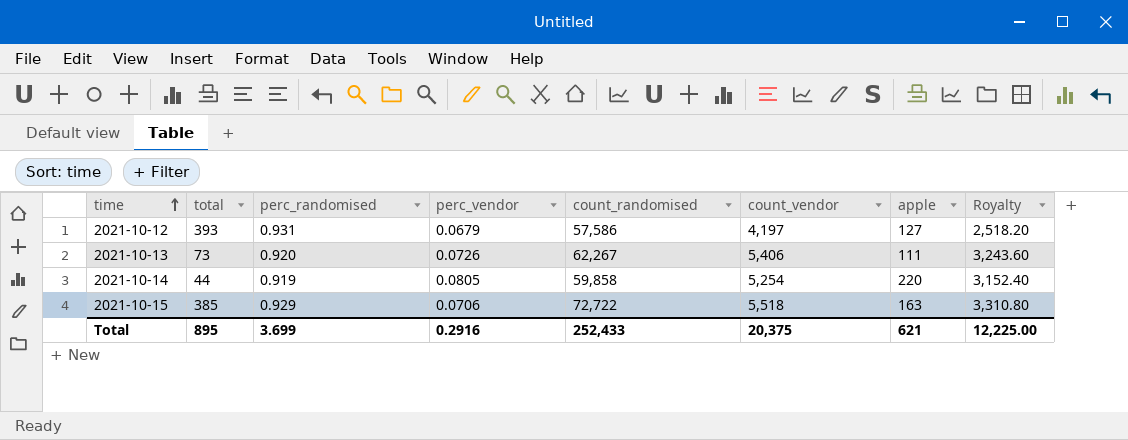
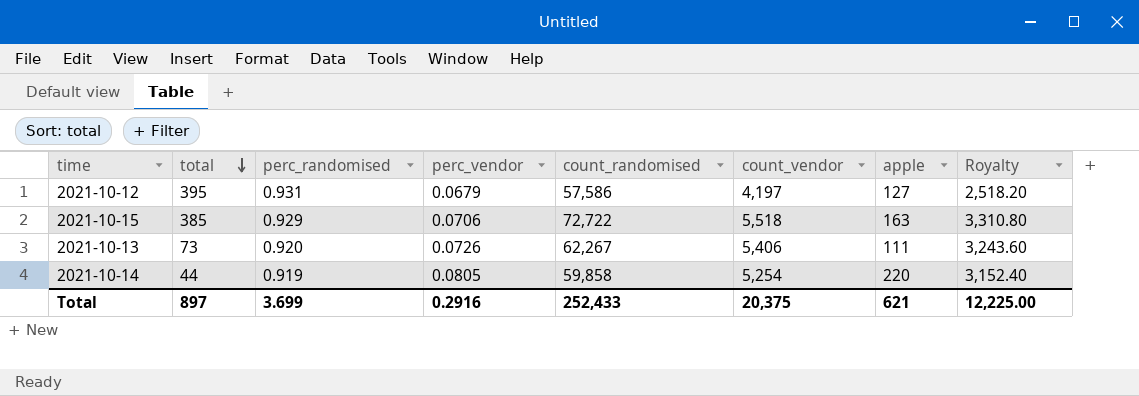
row order: time ascending -> total descending
2021-10-12 | total: 393 -> 395
Total | total: 895 -> 897

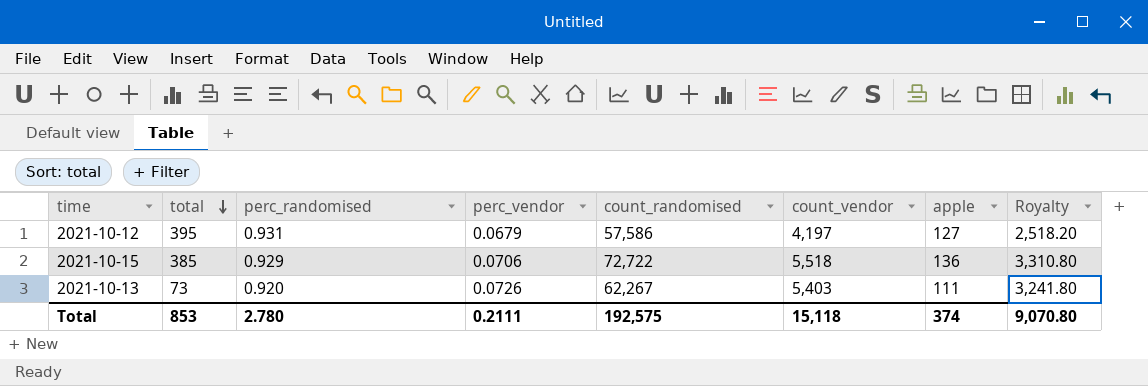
row 2021-10-14: 44 | 0.919 | 0.0805 | 59,858 | 5,254 | 220 | 3,152.40 -> none
2021-10-15 | apple: 163 -> 136
2021-10-13 | count_vendor: 5,406 -> 5,403
2021-10-13 | Royalty: 3,243.60 -> 3,241.80
Total | total: 897 -> 853
Total | perc_randomised: 3.699 -> 2.780
Total | perc_vendor: 0.2916 -> 0.2111
Total | count_randomised: 252,433 -> 192,575
Total | count_vendor: 20,375 -> 15,118
Total | apple: 621 -> 374
Total | Royalty: 12,225.00 -> 9,070.80

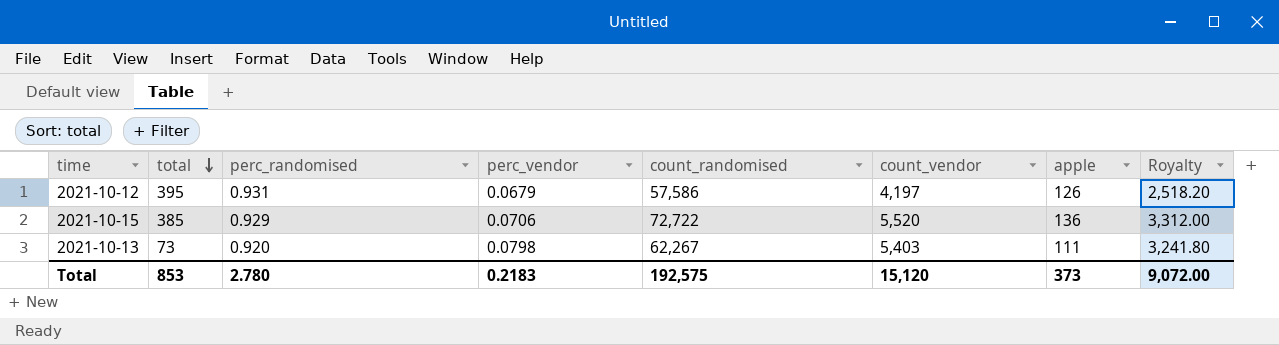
2021-10-12 | apple: 127 -> 126
2021-10-15 | count_vendor: 5,518 -> 5,520
2021-10-15 | Royalty: 3,310.80 -> 3,312.00
2021-10-13 | perc_vendor: 0.0726 -> 0.0798
Total | perc_vendor: 0.2111 -> 0.2183
Total | count_vendor: 15,118 -> 15,120
Total | apple: 374 -> 373
Total | Royalty: 9,070.80 -> 9,072.00

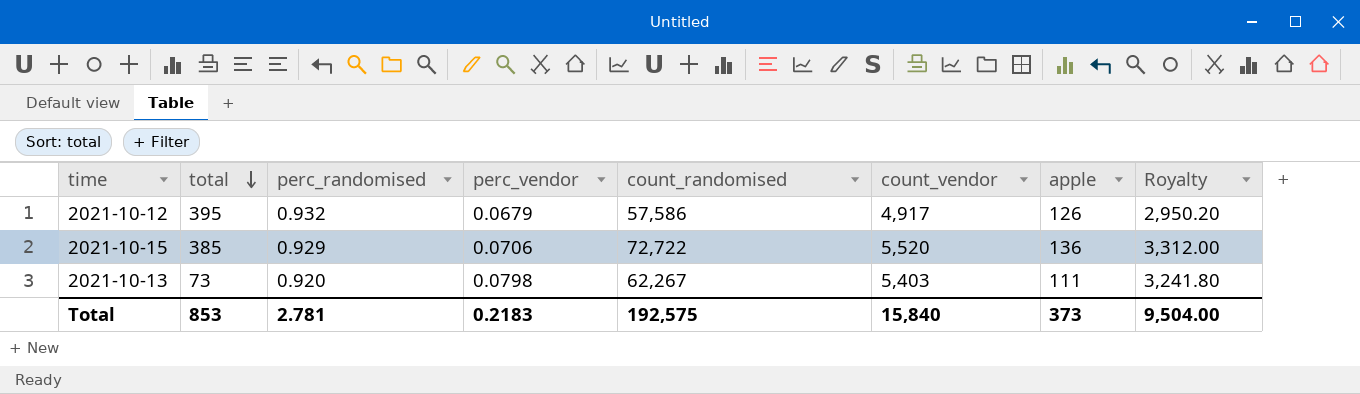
2021-10-12 | perc_randomised: 0.931 -> 0.932
2021-10-12 | count_vendor: 4,197 -> 4,917
2021-10-12 | Royalty: 2,518.20 -> 2,950.20
Total | perc_randomised: 2.780 -> 2.781
Total | count_vendor: 15,120 -> 15,840
Total | Royalty: 9,072.00 -> 9,504.00

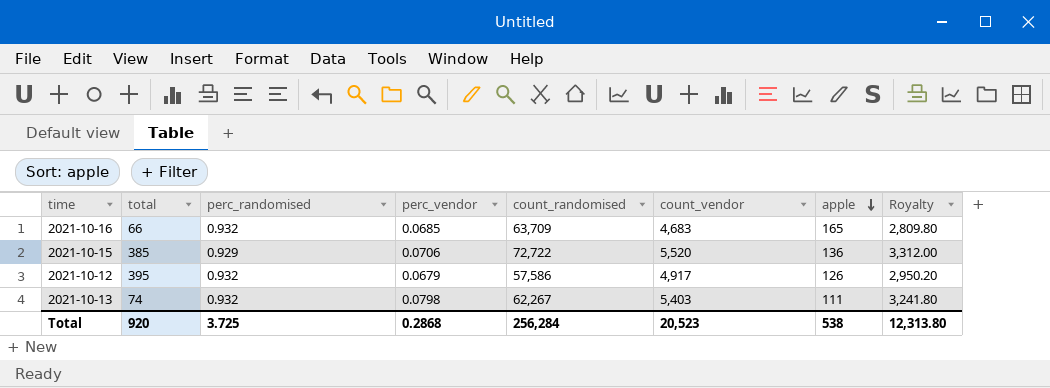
row order: total descending -> apple descending
row 2021-10-16: none -> 66 | 0.932 | 0.0685 | 63,709 | 4,683 | 165 | 2,809.80
2021-10-13 | total: 73 -> 74
2021-10-13 | perc_randomised: 0.920 -> 0.932
Total | total: 853 -> 920
Total | perc_randomised: 2.781 -> 3.725
Total | perc_vendor: 0.2183 -> 0.2868
Total | count_randomised: 192,575 -> 256,284
Total | count_vendor: 15,840 -> 20,523
Total | apple: 373 -> 538
Total | Royalty: 9,504.00 -> 12,313.80

